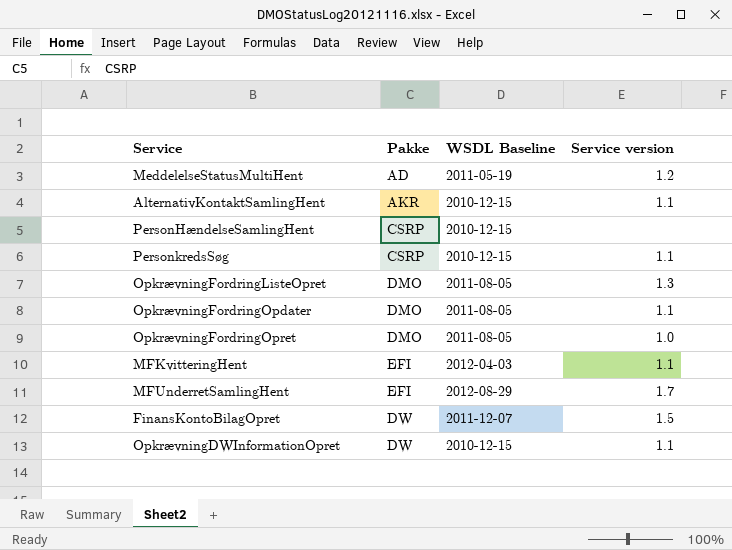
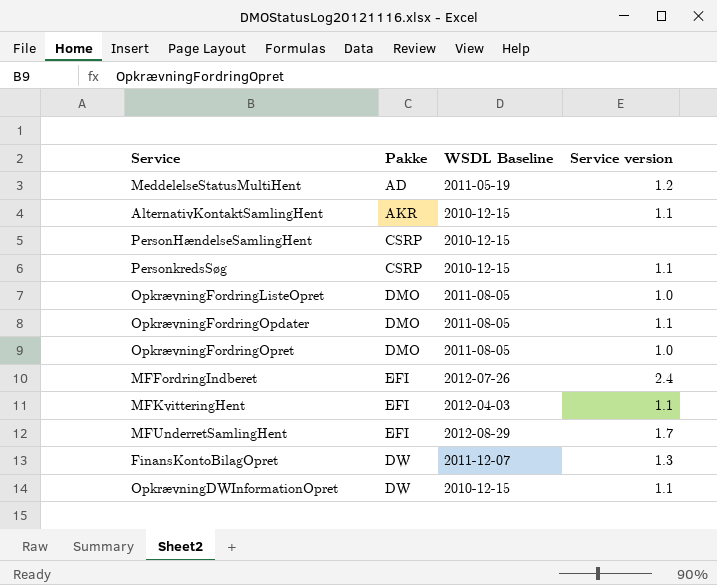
OpkrævningFordringListeOpret | Service version: 1.3 -> 1.0
row MFFordringIndberet: none -> EFI | 2012-07-26 | 2.4
FinansKontoBilagOpret | Service version: 1.5 -> 1.3

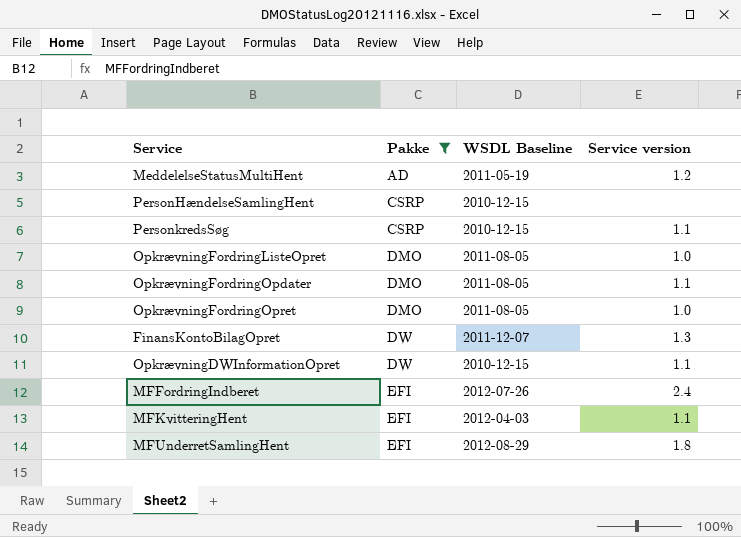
filter: none -> Pakke != AKR
row order: none -> Pakke ascending
MFUnderretSamlingHent | Service version: 1.7 -> 1.8

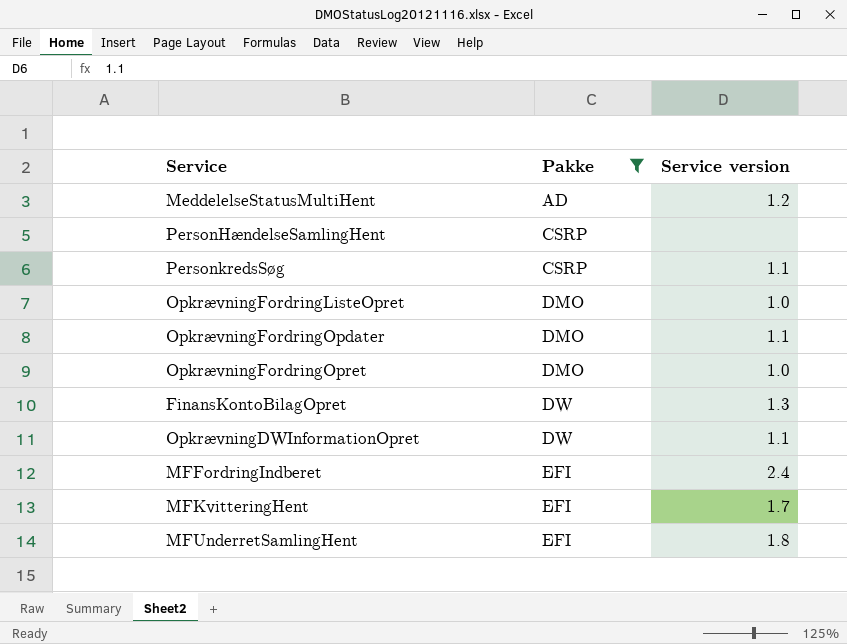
column WSDL Baseline | position: 3 -> none
MFKvitteringHent | Service version: 1.1 -> 1.7

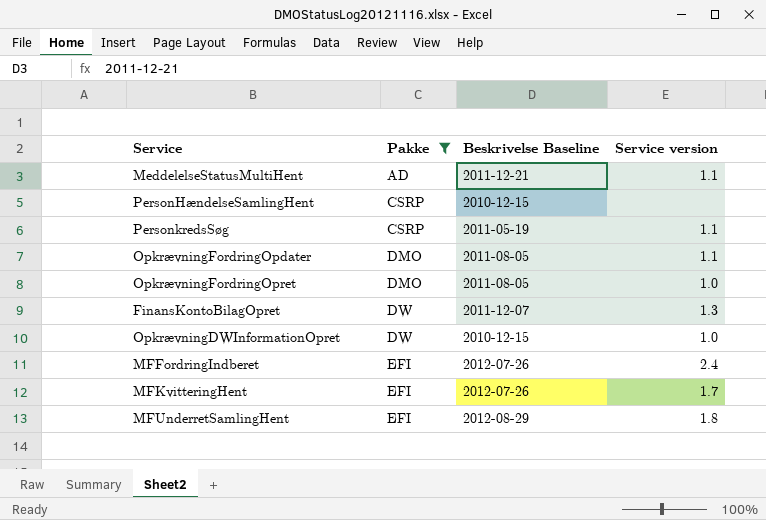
column Beskrivelse Baseline | position: none -> 3
row OpkrævningFordringListeOpret: DMO | 1.0 -> none
MeddelelseStatusMultiHent | Service version: 1.2 -> 1.1
OpkrævningDWInformationOpret | Service version: 1.1 -> 1.0

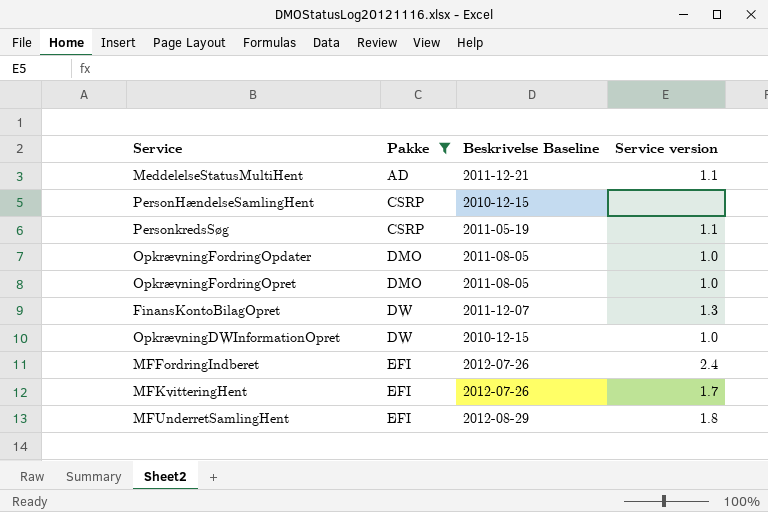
OpkrævningFordringOpdater | Service version: 1.1 -> 1.0

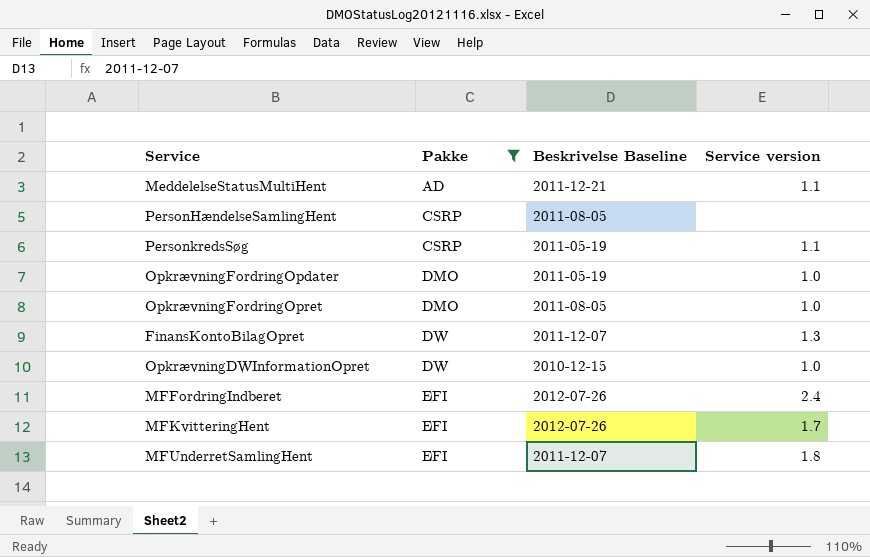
PersonHændelseSamlingHent | Beskrivelse Baseline: 2010-12-15 -> 2011-08-05
OpkrævningFordringOpdater | Beskrivelse Baseline: 2011-08-05 -> 2011-05-19
MFUnderretSamlingHent | Beskrivelse Baseline: 2012-08-29 -> 2011-12-07

